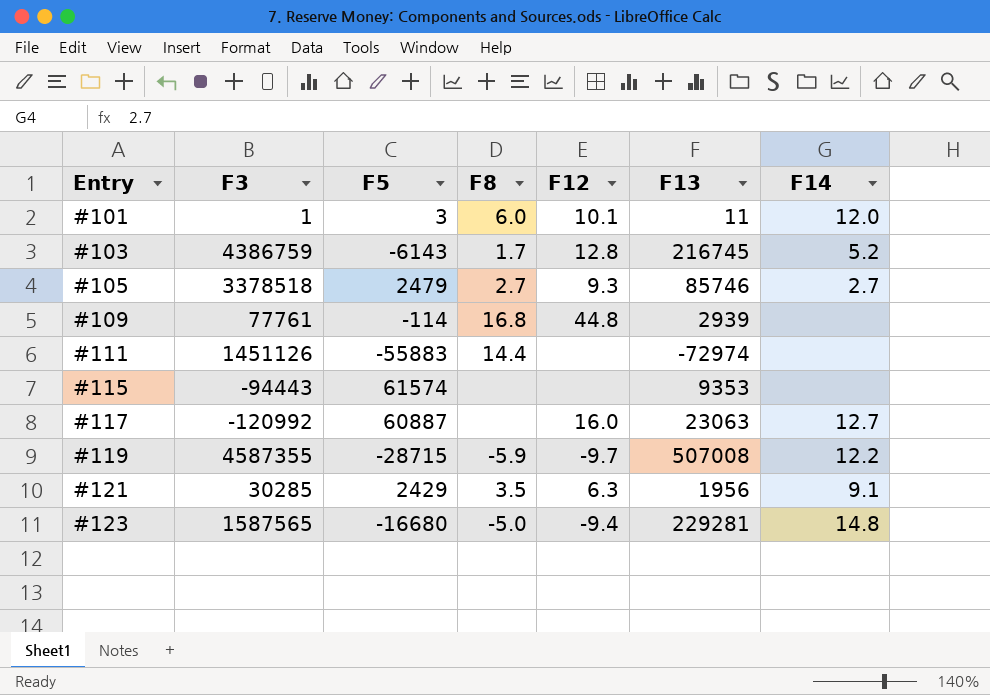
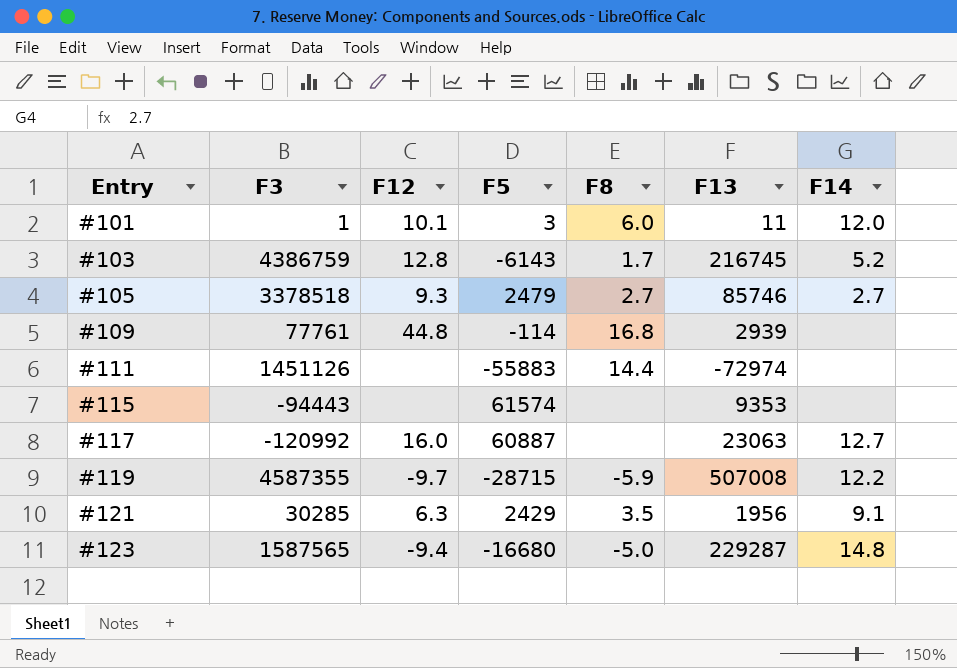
column F12 | position: 5 -> 3
#123 | F13: 229281 -> 229287

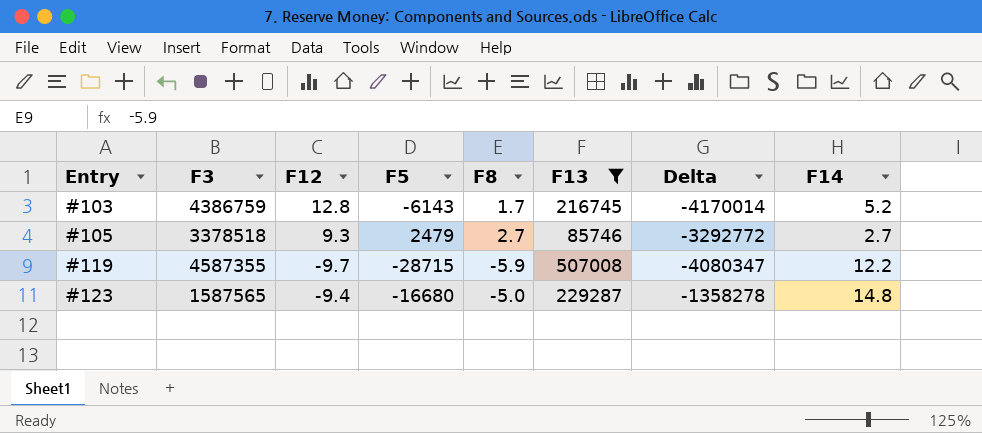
filter: none -> F13 >= 85746
column Delta | formula: none -> [F13] - [F3]

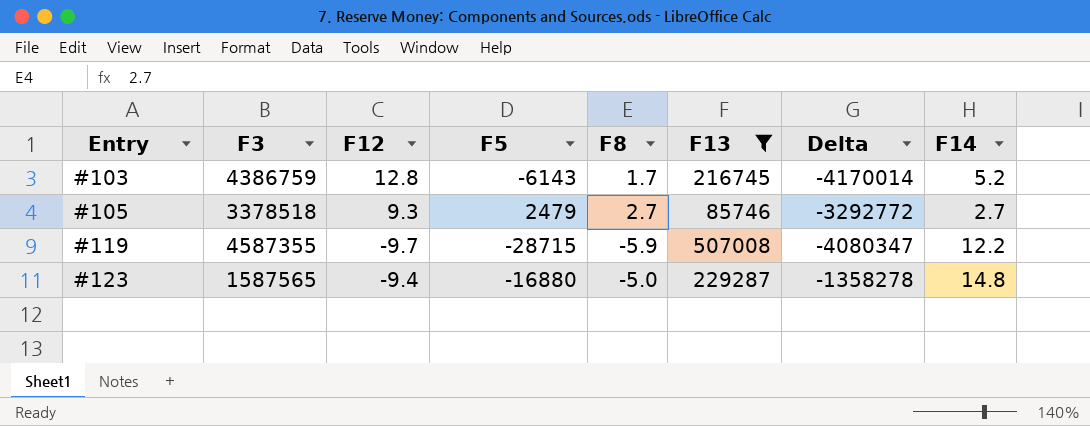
#123 | F5: -16680 -> -16880

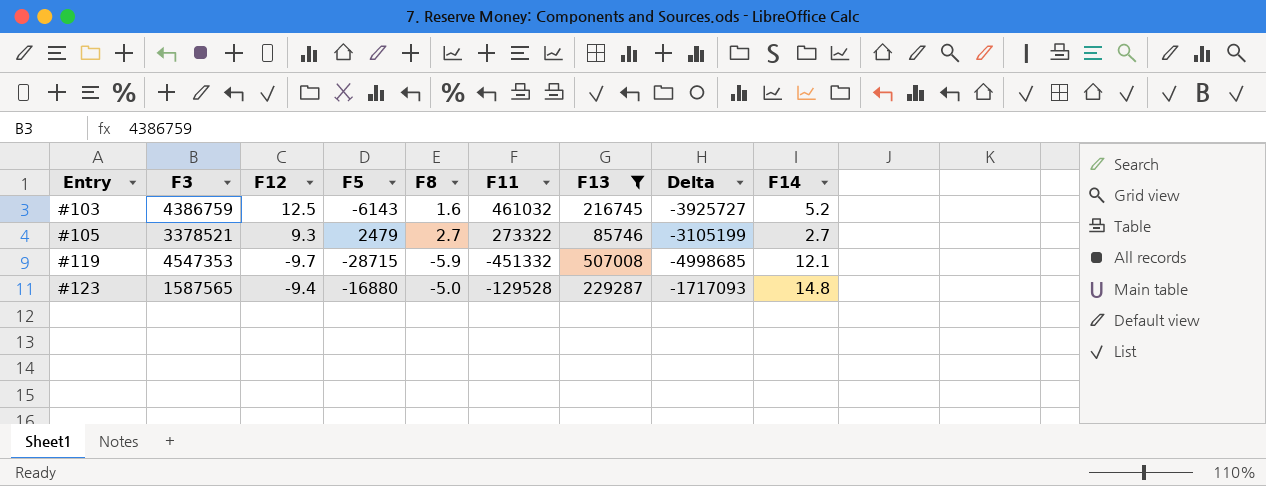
column F11 | position: none -> 6
column Delta | formula: [F13] - [F3] -> [F11] - [F3]
#103 | F12: 12.8 -> 12.5
#103 | F8: 1.7 -> 1.6
#105 | F3: 3378518 -> 3378521
#119 | F3: 4587355 -> 4547353
#119 | F14: 12.2 -> 12.1

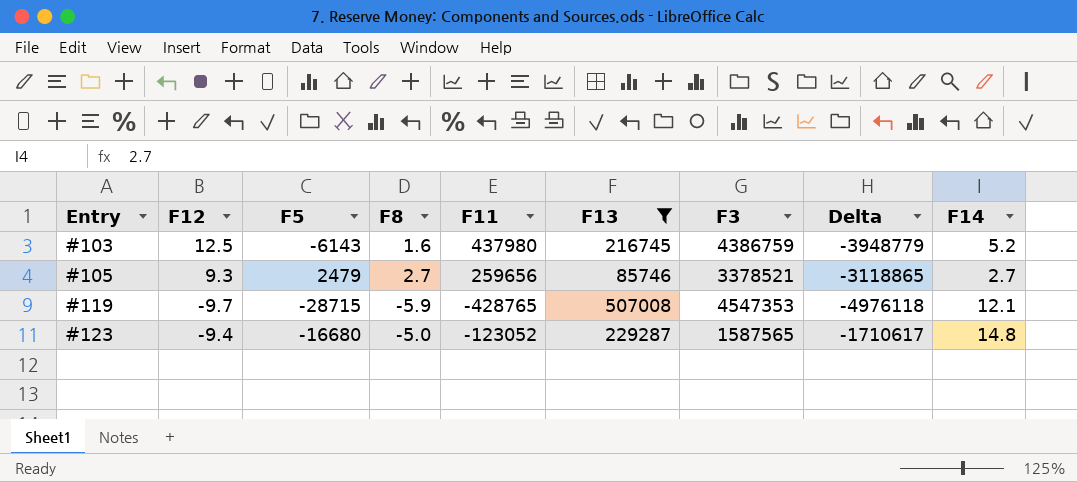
column F3 | position: 2 -> 7
#103 | F11: 461032 -> 437980
#103 | Delta: -3925727 -> -3948779
#105 | F11: 273322 -> 259656
#105 | Delta: -3105199 -> -3118865
#119 | F11: -451332 -> -428765
#119 | Delta: -4998685 -> -4976118
#123 | F5: -16880 -> -16680
#123 | F11: -129528 -> -123052
#123 | Delta: -1717093 -> -1710617

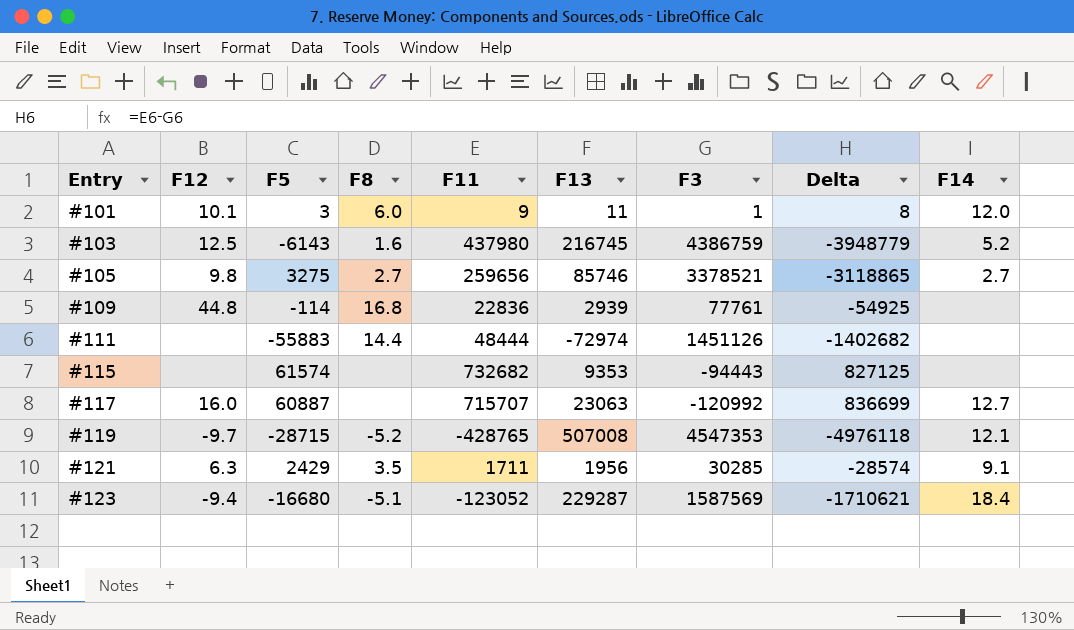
filter: F13 >= 85746 -> none
#105 | F12: 9.3 -> 9.8
#105 | F5: 2479 -> 3275
#119 | F8: -5.9 -> -5.2
#123 | F8: -5.0 -> -5.1
#123 | F3: 1587565 -> 1587569
#123 | Delta: -1710617 -> -1710621
#123 | F14: 14.8 -> 18.4

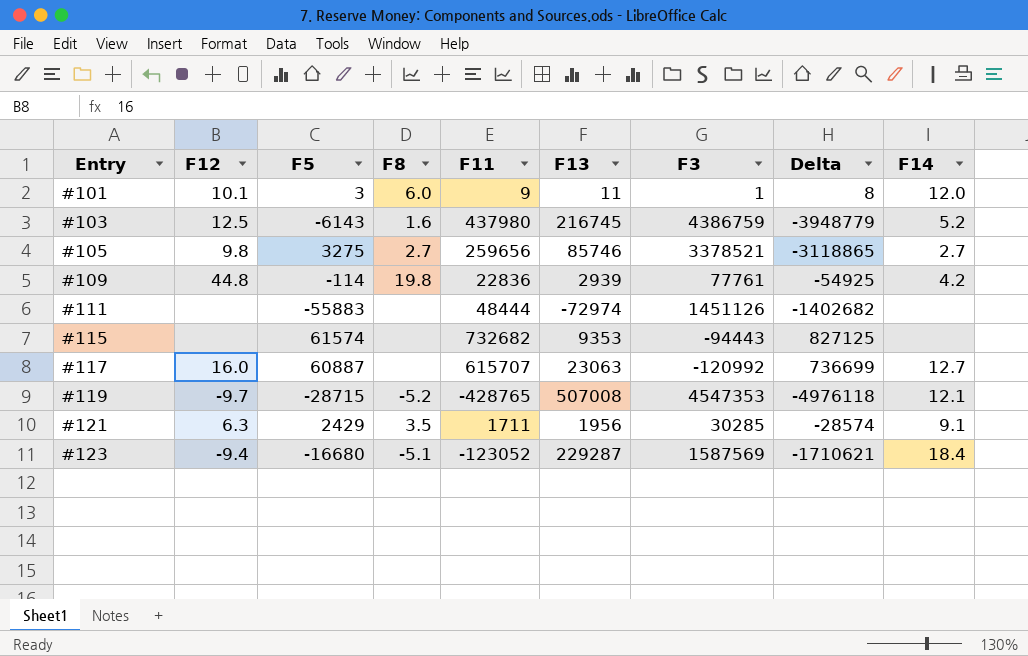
#109 | F8: 16.8 -> 19.8
#109 | F14: none -> 4.2
#111 | F8: 14.4 -> none
#117 | F11: 715707 -> 615707
#117 | Delta: 836699 -> 736699

